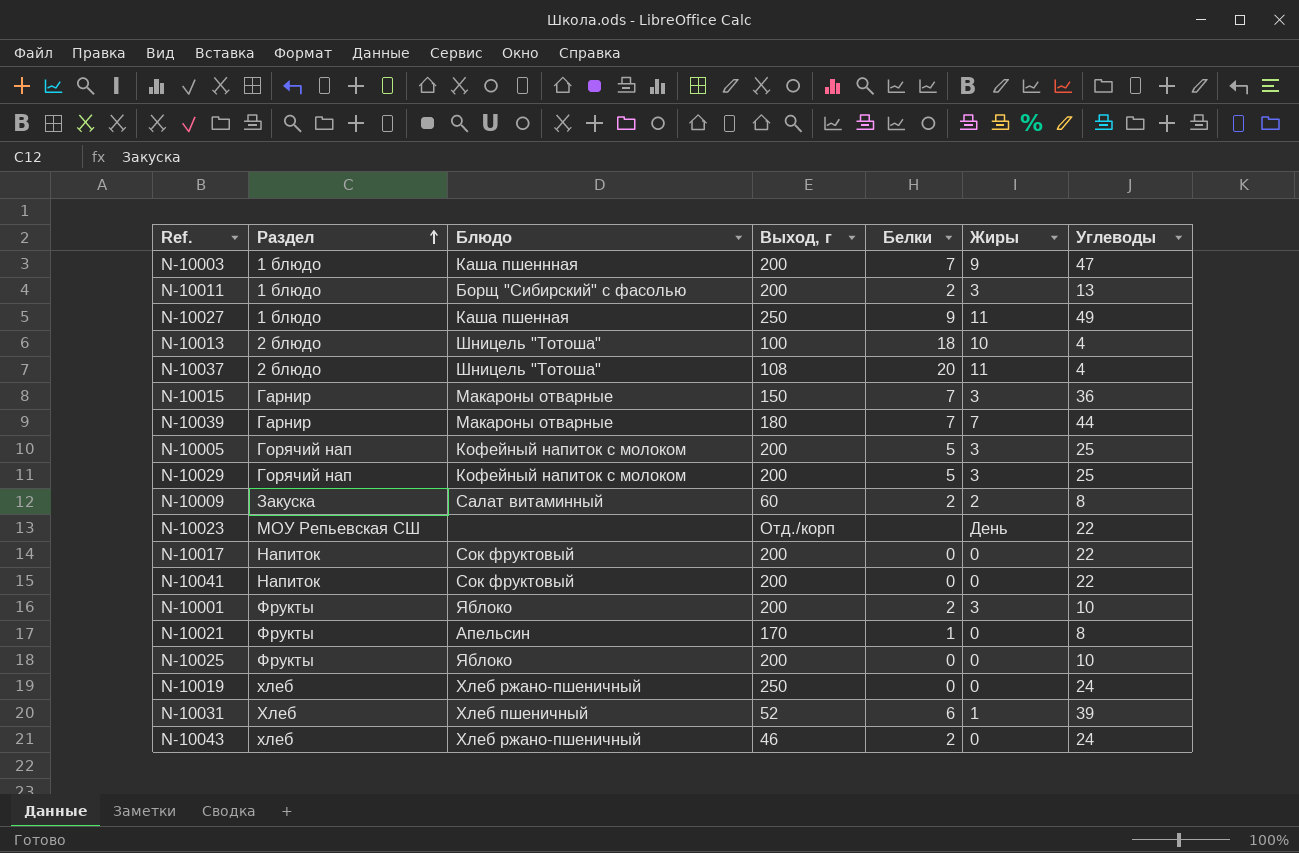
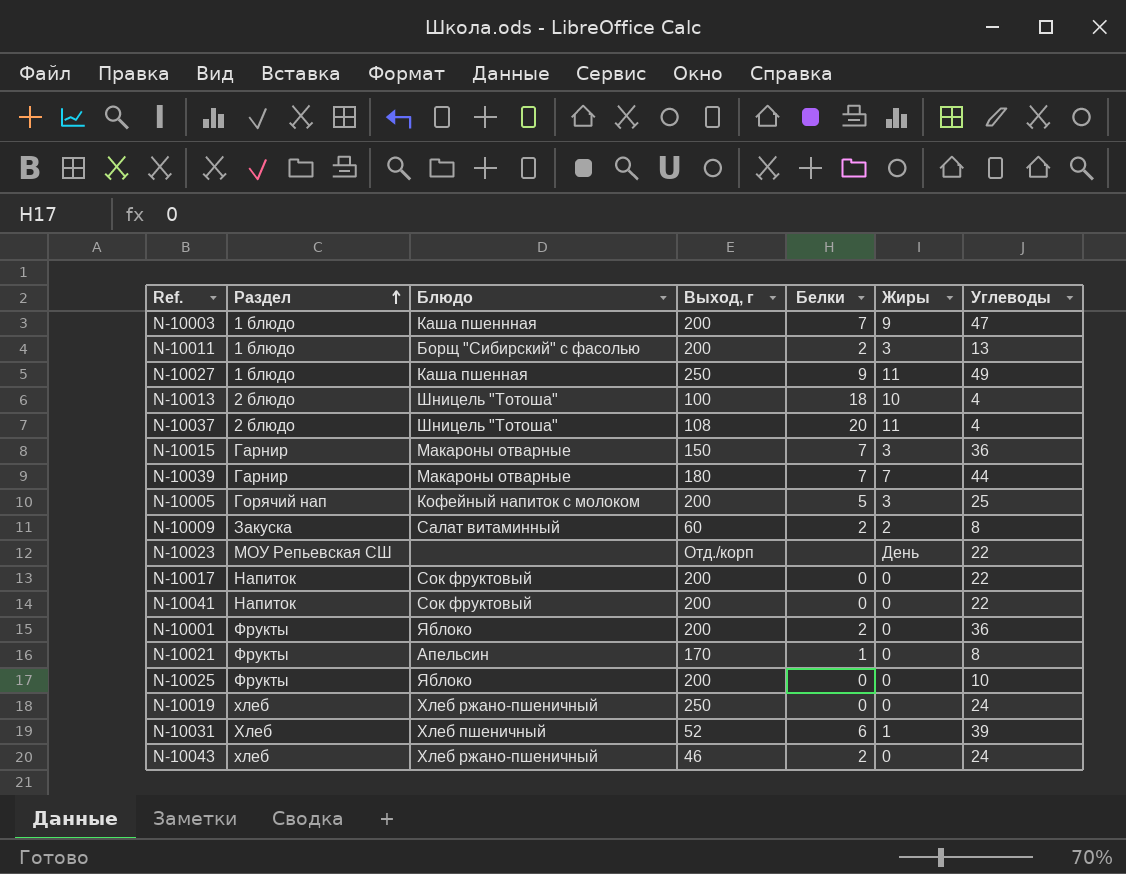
row N-10029: Горячий нап | Кофейный напиток с молоком | 200 | 5 | 3 | 25 -> none
N-10001 | Жиры: 3 -> 0
N-10001 | Углеводы: 10 -> 36

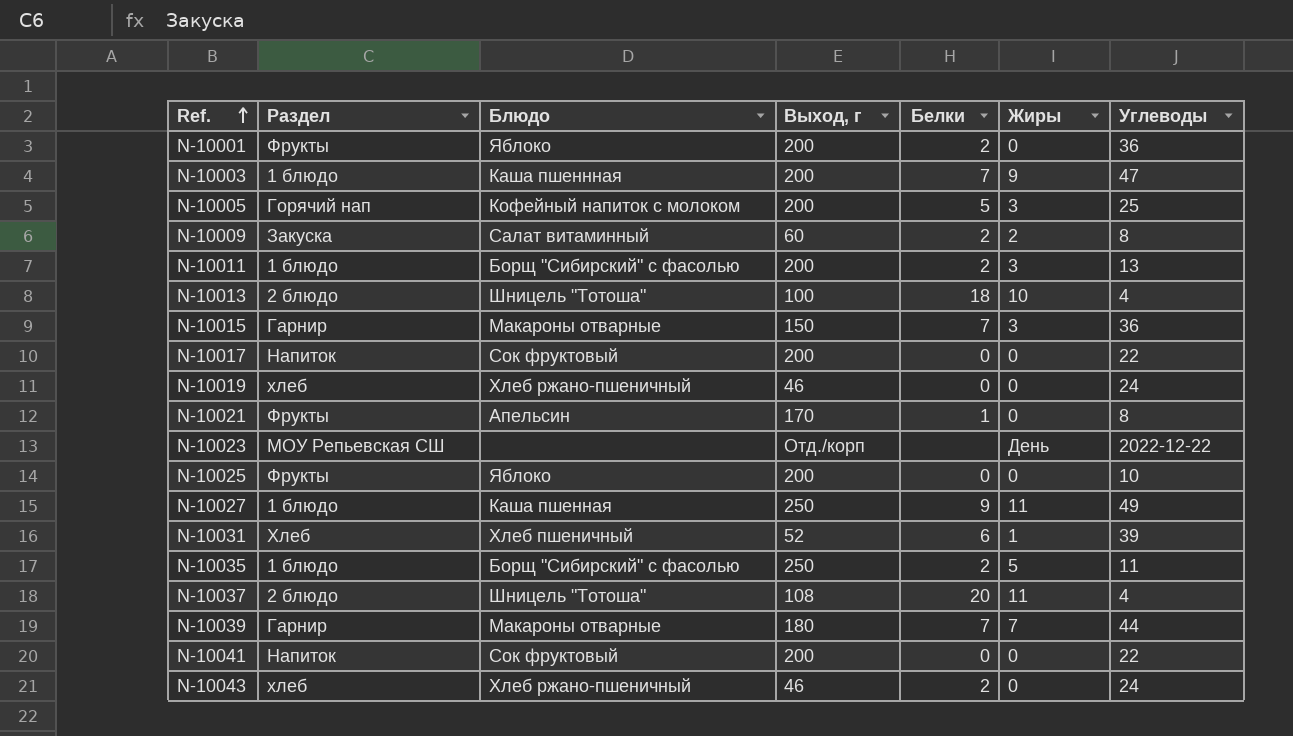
row order: Раздел ascending -> Ref. ascending
N-10019 | Выход, г: 250 -> 46
N-10023 | Углеводы: 22 -> 2022-12-22
row N-10035: none -> 1 блюдо | Борщ "Сибирский" с фасолью | 250 | 2 | 5 | 11

